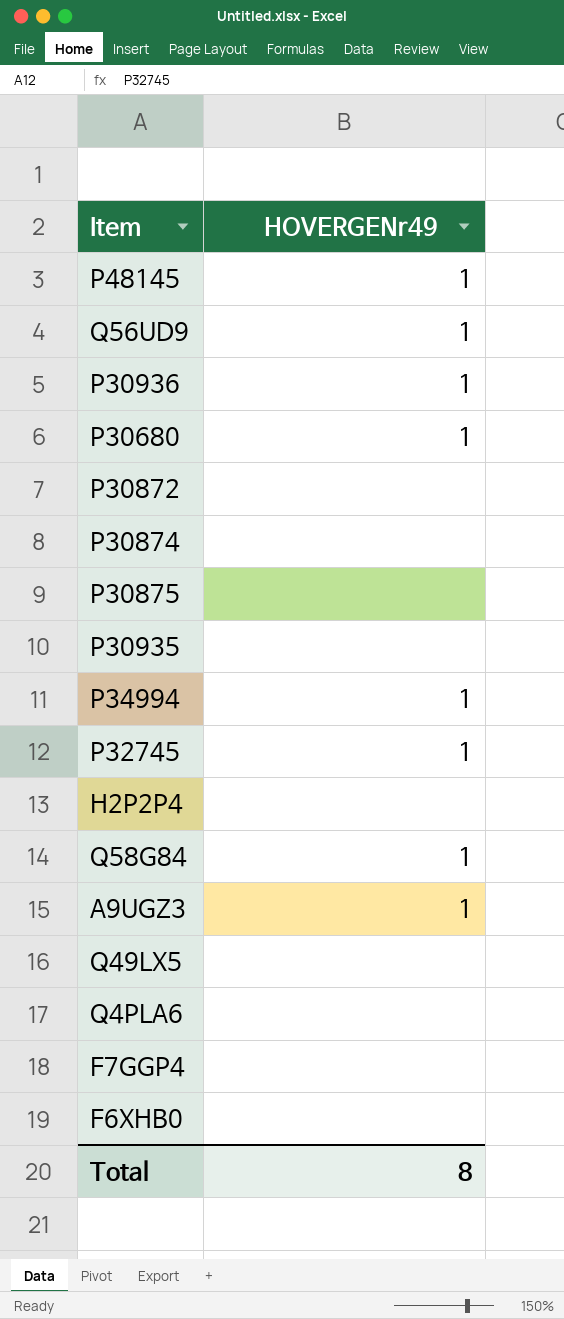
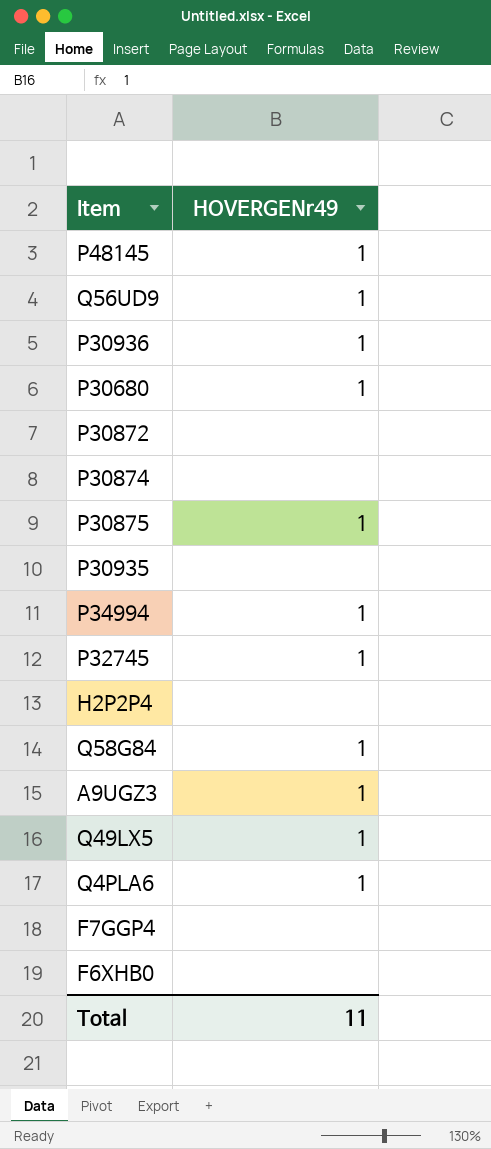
P30875 | HOVERGENr49: none -> 1
Q49LX5 | HOVERGENr49: none -> 1
Q4PLA6 | HOVERGENr49: none -> 1
Total | HOVERGENr49: 8 -> 11

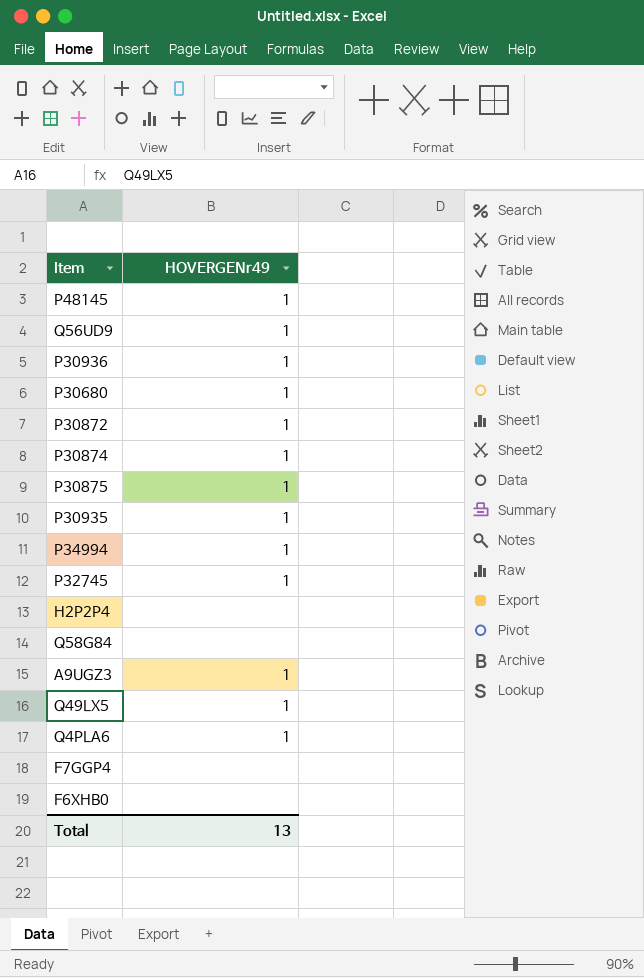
P30872 | HOVERGENr49: none -> 1
P30874 | HOVERGENr49: none -> 1
P30935 | HOVERGENr49: none -> 1
Q58G84 | HOVERGENr49: 1 -> none
Total | HOVERGENr49: 11 -> 13

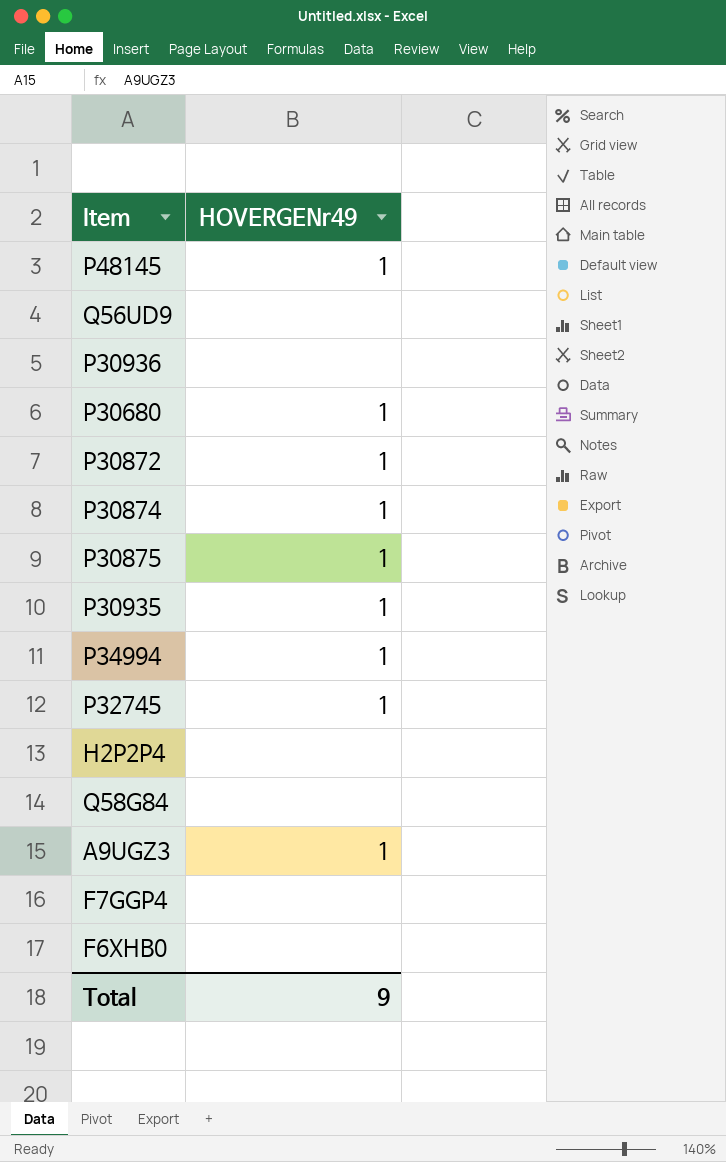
row Q49LX5: 1 -> none
row Q4PLA6: 1 -> none
Q56UD9 | HOVERGENr49: 1 -> none
P30936 | HOVERGENr49: 1 -> none
Total | HOVERGENr49: 13 -> 9

